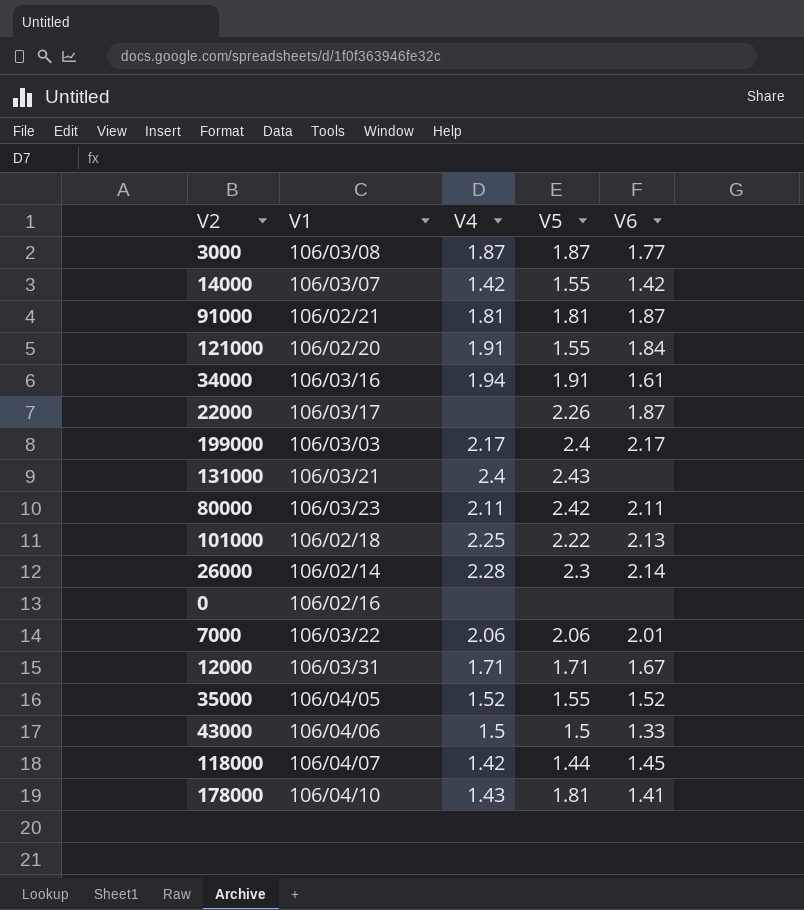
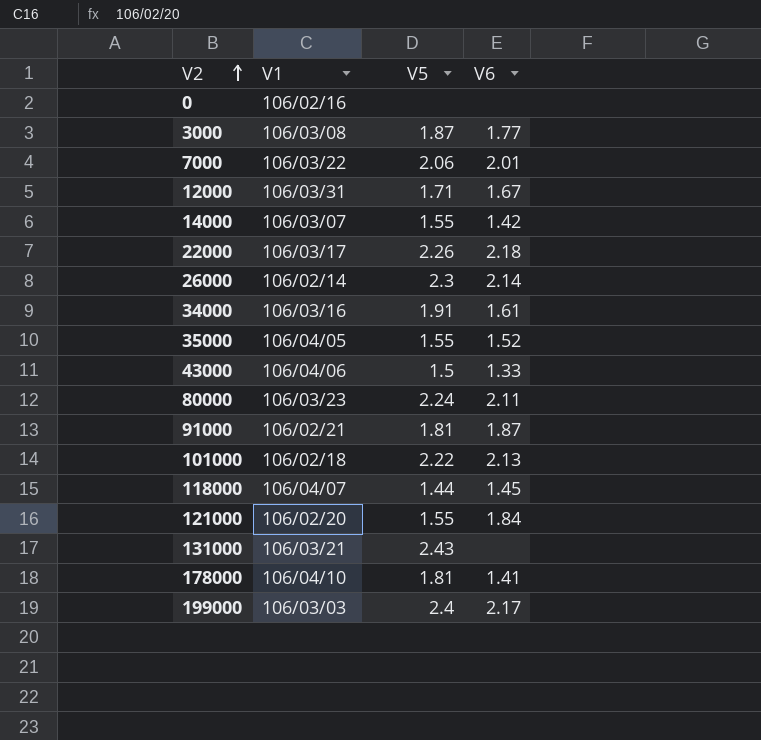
row order: none -> V2 ascending
column V4 | position: 3 -> none
22000 | V6: 1.87 -> 2.18
80000 | V5: 2.42 -> 2.24

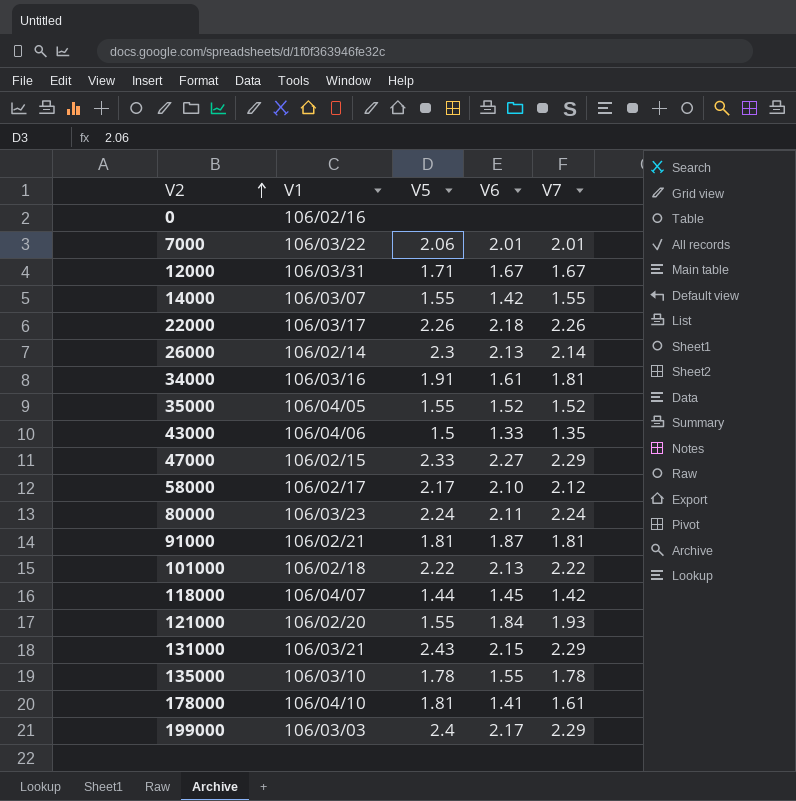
column V7 | position: none -> 5
row 3000: 106/03/08 | 1.87 | 1.77 -> none
26000 | V6: 2.14 -> 2.13
row 47000: none -> 106/02/15 | 2.33 | 2.27 | 2.29
row 58000: none -> 106/02/17 | 2.17 | 2.10 | 2.12
131000 | V6: none -> 2.15
row 135000: none -> 106/03/10 | 1.78 | 1.55 | 1.78

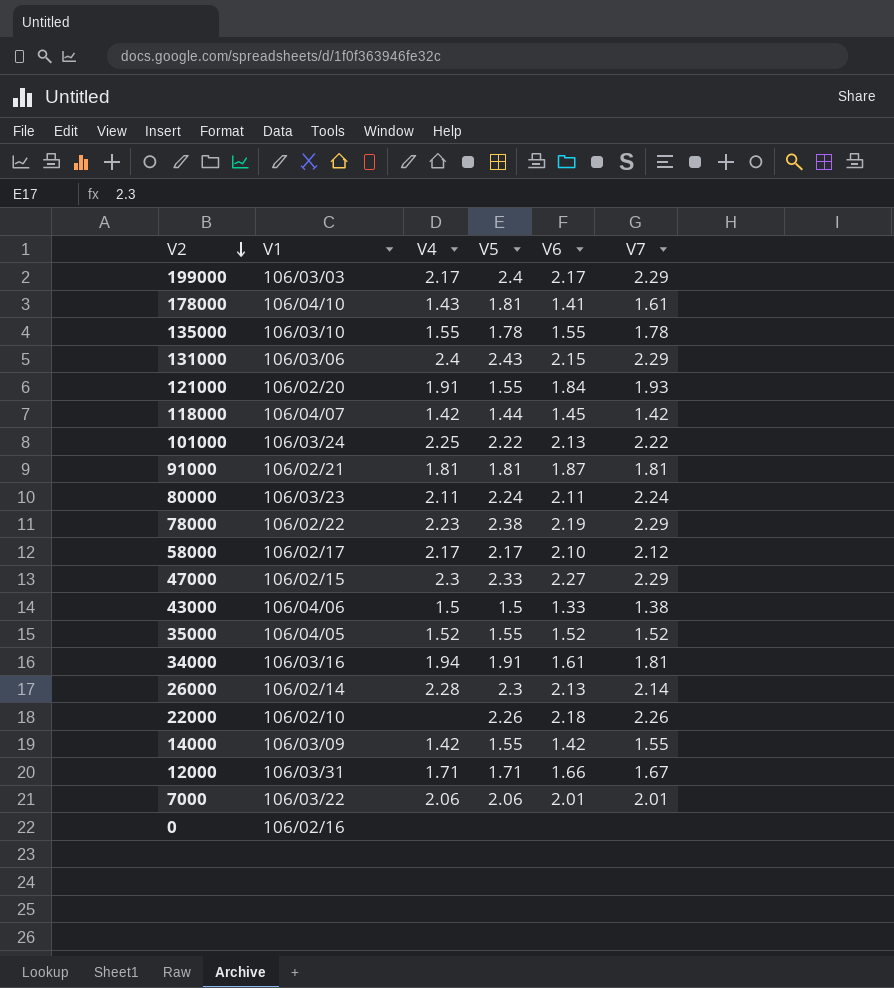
row order: V2 ascending -> V2 descending
column V4 | position: none -> 3
131000 | V1: 106/03/21 -> 106/03/06
101000 | V1: 106/02/18 -> 106/03/24
row 78000: none -> 106/02/22 | 2.23 | 2.38 | 2.19 | 2.29
43000 | V7: 1.35 -> 1.38
22000 | V1: 106/03/17 -> 106/02/10
14000 | V1: 106/03/07 -> 106/03/09
12000 | V6: 1.67 -> 1.66

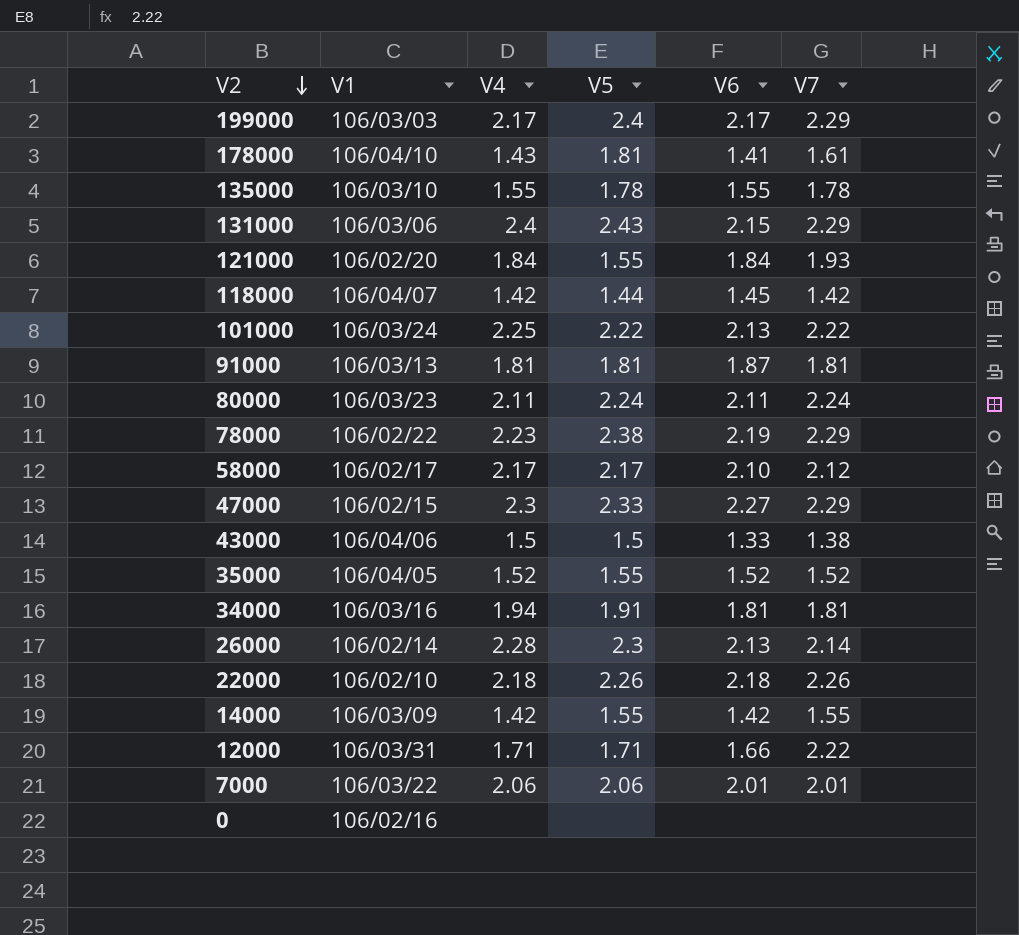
121000 | V4: 1.91 -> 1.84
91000 | V1: 106/02/21 -> 106/03/13
34000 | V6: 1.61 -> 1.81
22000 | V4: none -> 2.18
12000 | V7: 1.67 -> 2.22

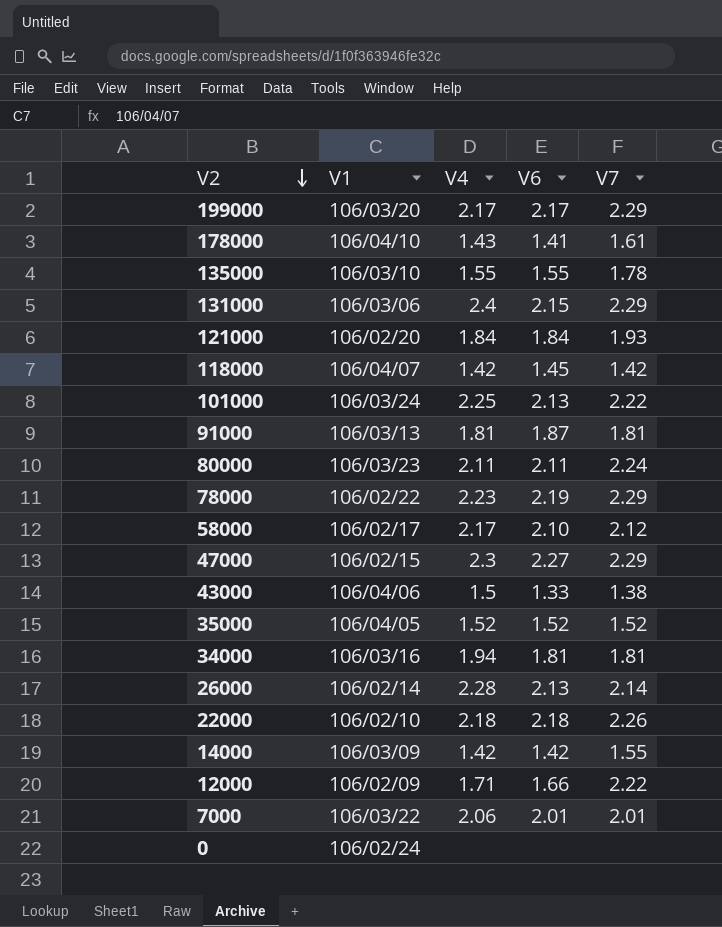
column V5 | position: 4 -> none
199000 | V1: 106/03/03 -> 106/03/20
12000 | V1: 106/03/31 -> 106/02/09
0 | V1: 106/02/16 -> 106/02/24

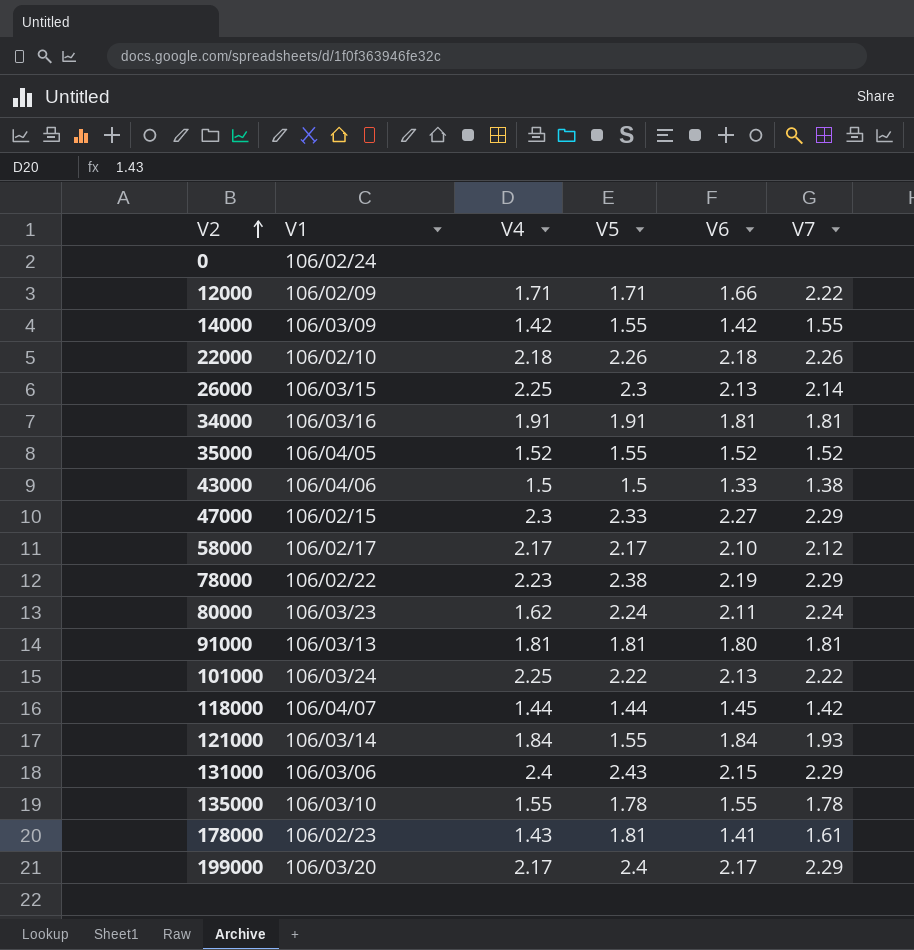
row order: V2 descending -> V2 ascending
column V5 | position: none -> 4
row 7000: 106/03/22 | 2.06 | 2.01 | 2.01 -> none
26000 | V1: 106/02/14 -> 106/03/15
26000 | V4: 2.28 -> 2.25
34000 | V4: 1.94 -> 1.91
80000 | V4: 2.11 -> 1.62
91000 | V6: 1.87 -> 1.80
118000 | V4: 1.42 -> 1.44
121000 | V1: 106/02/20 -> 106/03/14
178000 | V1: 106/04/10 -> 106/02/23

